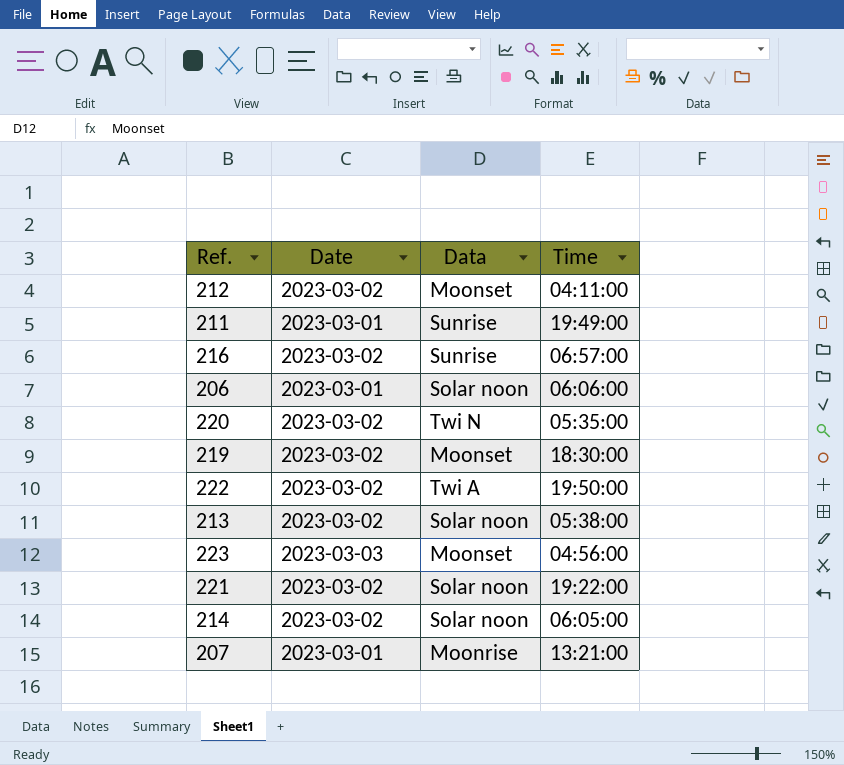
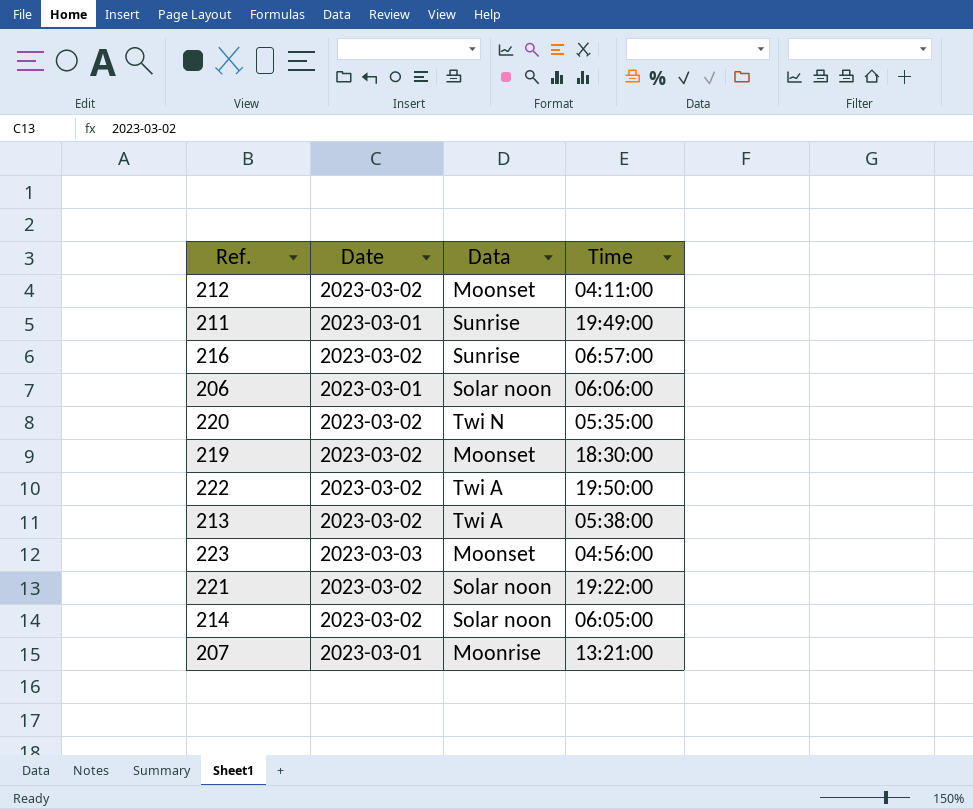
213 | Data: Solar noon -> Twi A

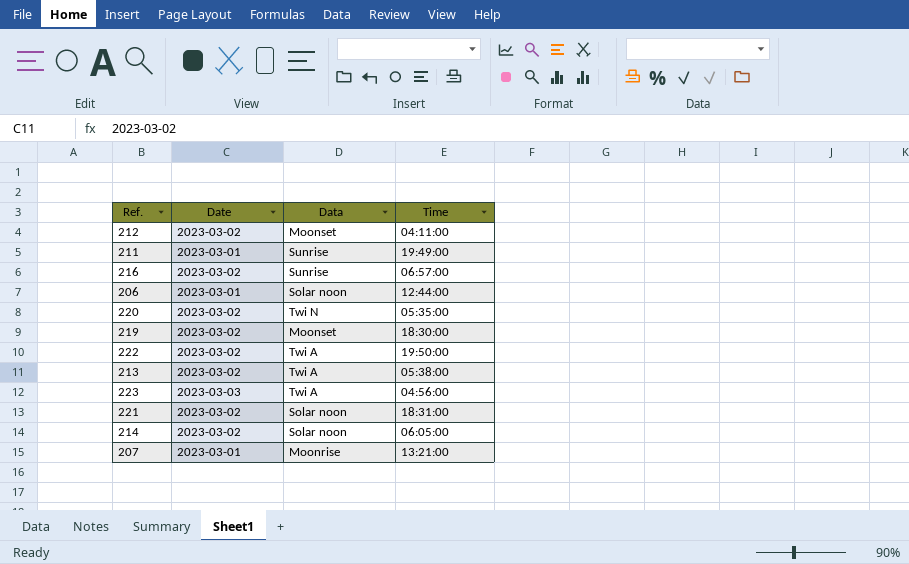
206 | Time: 06:06:00 -> 12:44:00
223 | Data: Moonset -> Twi A
221 | Time: 19:22:00 -> 18:31:00

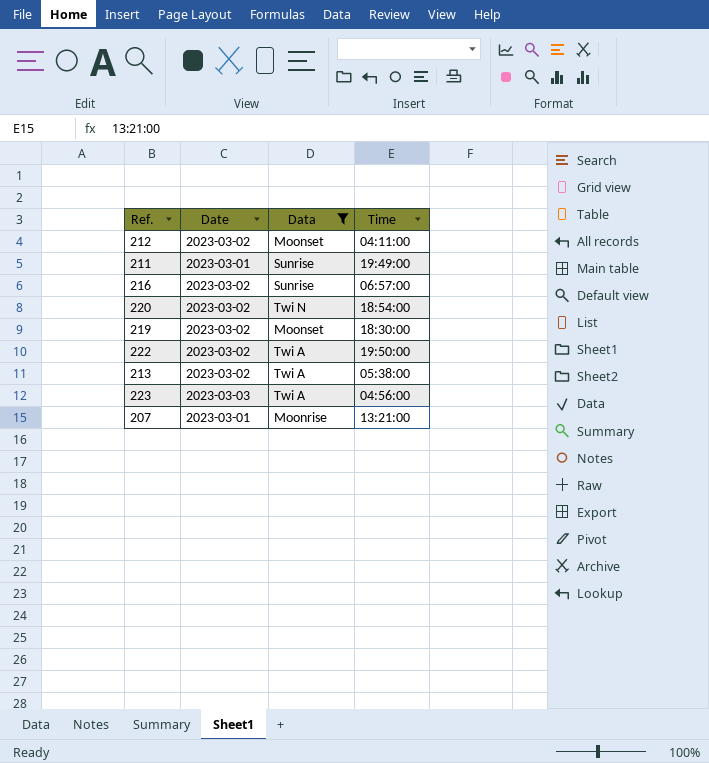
filter: none -> Data != Solar noon
220 | Time: 05:35:00 -> 18:54:00

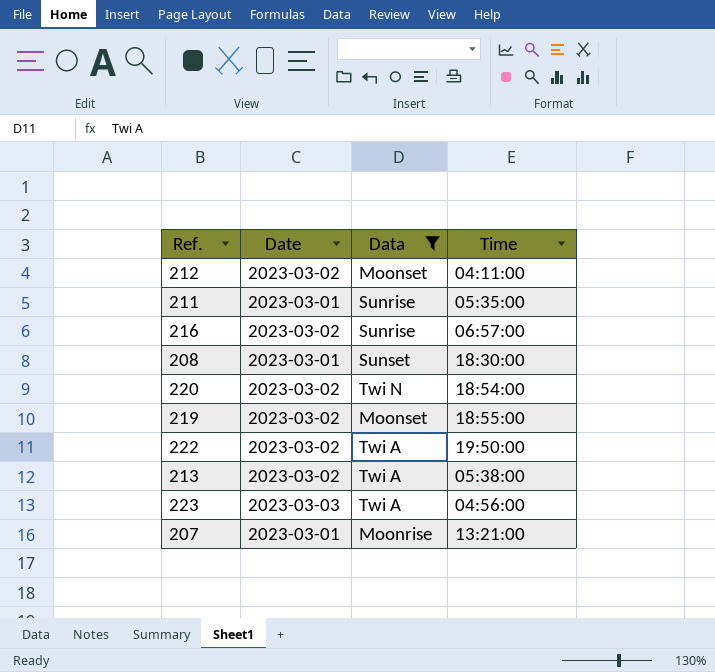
211 | Time: 19:49:00 -> 05:35:00
row 208: none -> 2023-03-01 | Sunset | 18:30:00
219 | Time: 18:30:00 -> 18:55:00

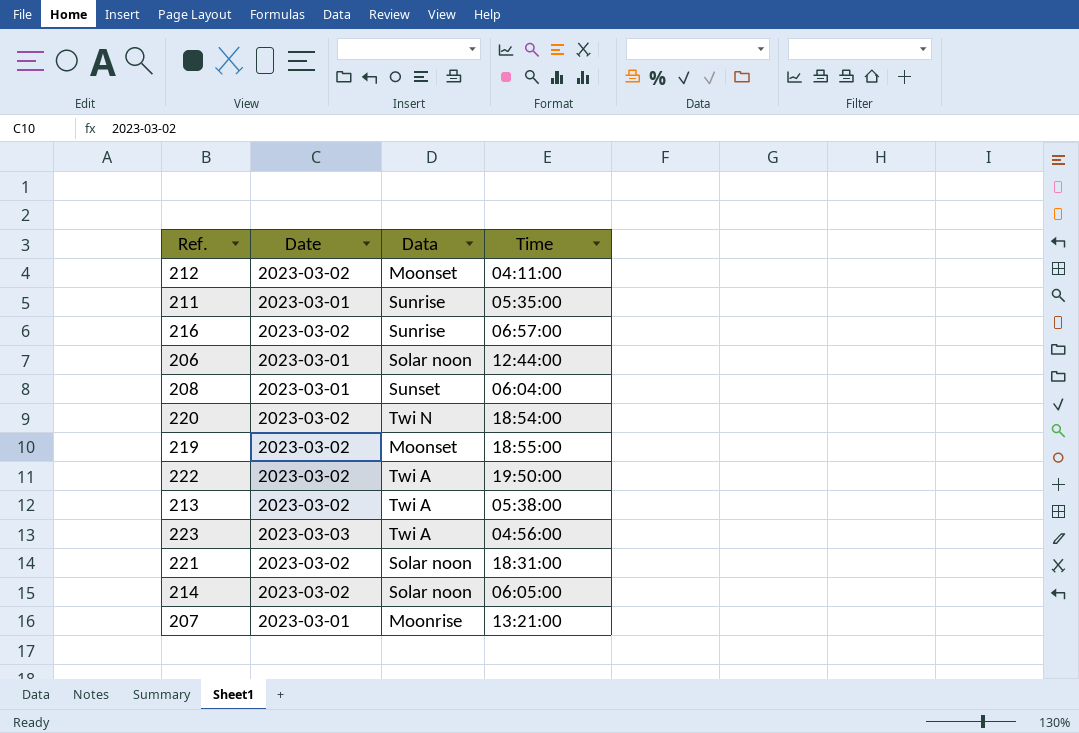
filter: Data != Solar noon -> none
208 | Time: 18:30:00 -> 06:04:00

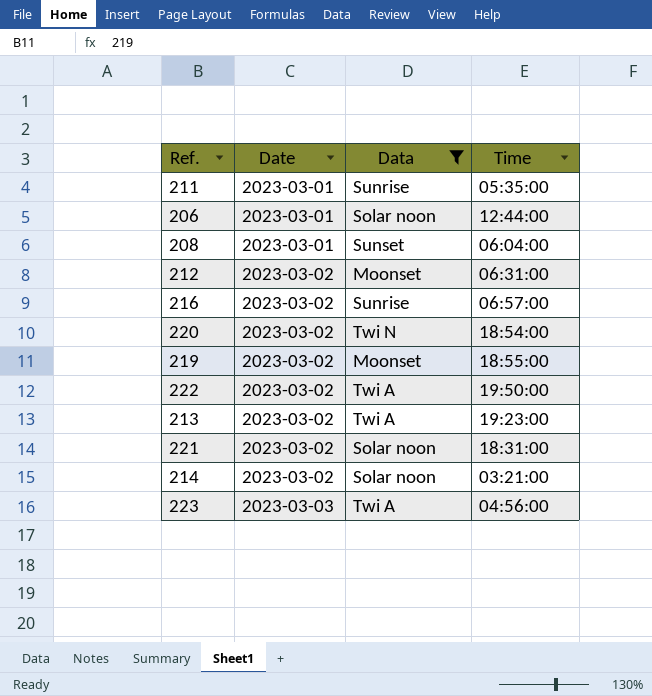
filter: none -> Data != Moonrise
row order: none -> Date ascending
212 | Time: 04:11:00 -> 06:31:00
213 | Time: 05:38:00 -> 19:23:00
214 | Time: 06:05:00 -> 03:21:00

